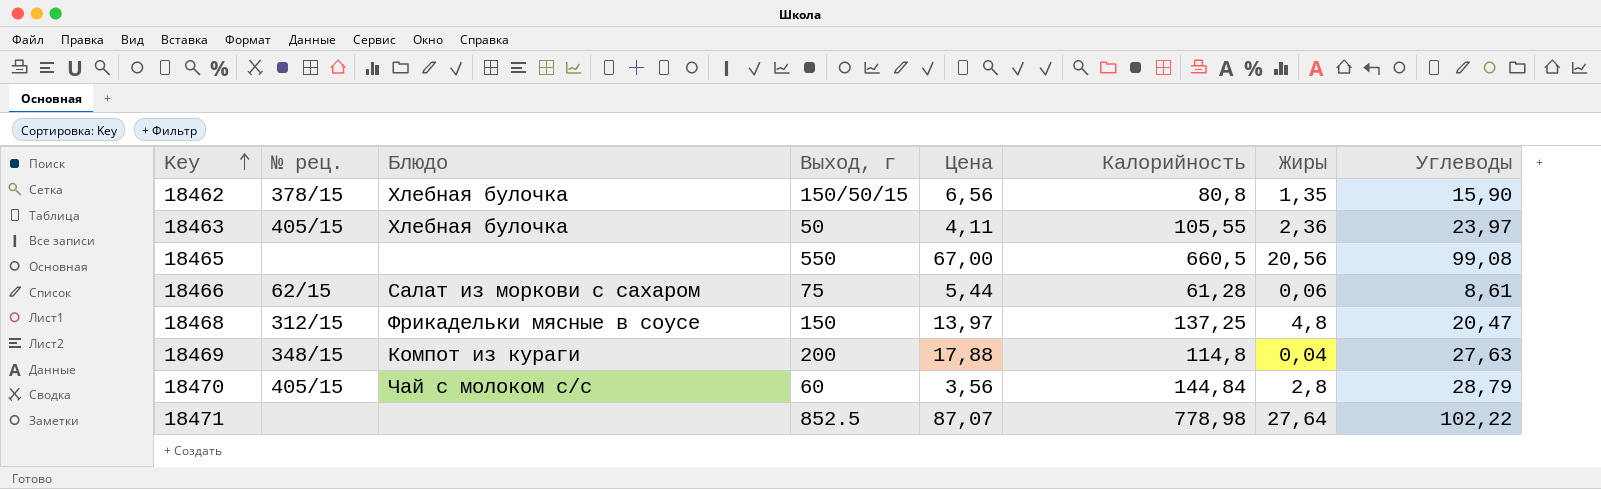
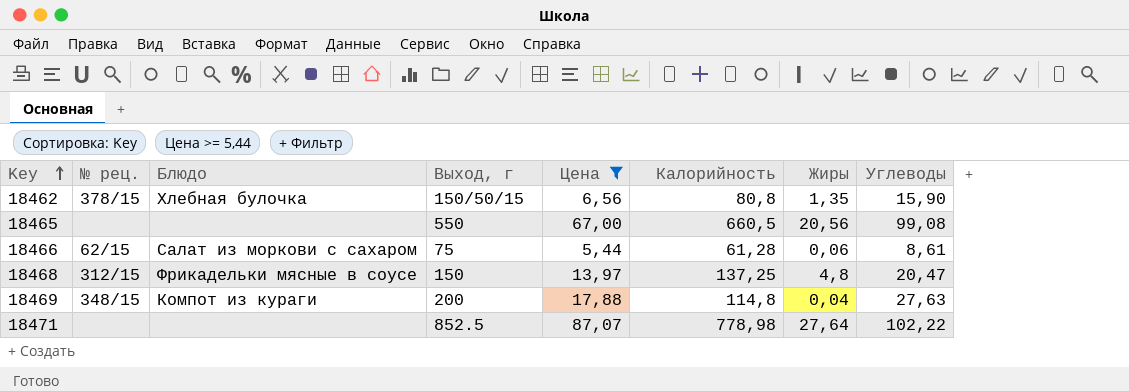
filter: none -> Цена >= 5,44

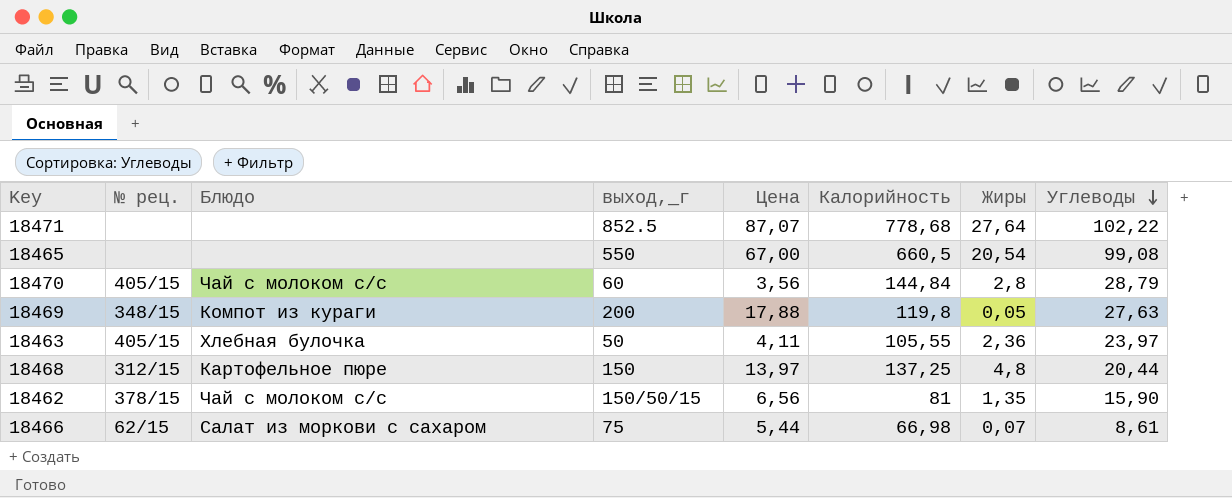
filter: Цена >= 5,44 -> none
row order: Key ascending -> Углеводы descending
column name: Выход, г -> выход,_г
18471 | Калорийность: 778,98 -> 778,68
18465 | Жиры: 20,56 -> 20,54
18469 | Калорийность: 114,8 -> 119,8
18469 | Жиры: 0,04 -> 0,05
18468 | Блюдо: Фрикадельки мясные в соусе -> Картофельное пюре
18468 | Углеводы: 20,47 -> 20,44
18462 | Блюдо: Хлебная булочка -> Чай с молоком с/с
18462 | Калорийность: 80,8 -> 81
18466 | Калорийность: 61,28 -> 66,98
18466 | Жиры: 0,06 -> 0,07

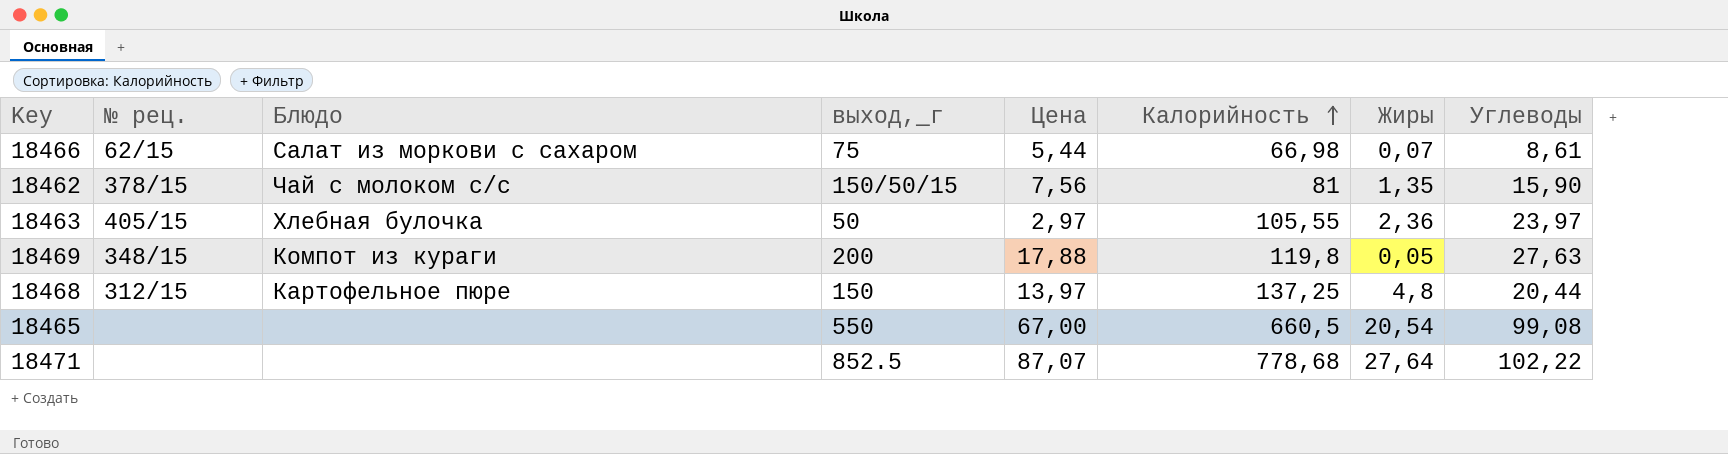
row order: Углеводы descending -> Калорийность ascending
row 18470: 405/15 | Чай с молоком с/с | 60 | 3,56 | 144,84 | 2,8 | 28,79 -> none
18462 | Цена: 6,56 -> 7,56
18463 | Цена: 4,11 -> 2,97

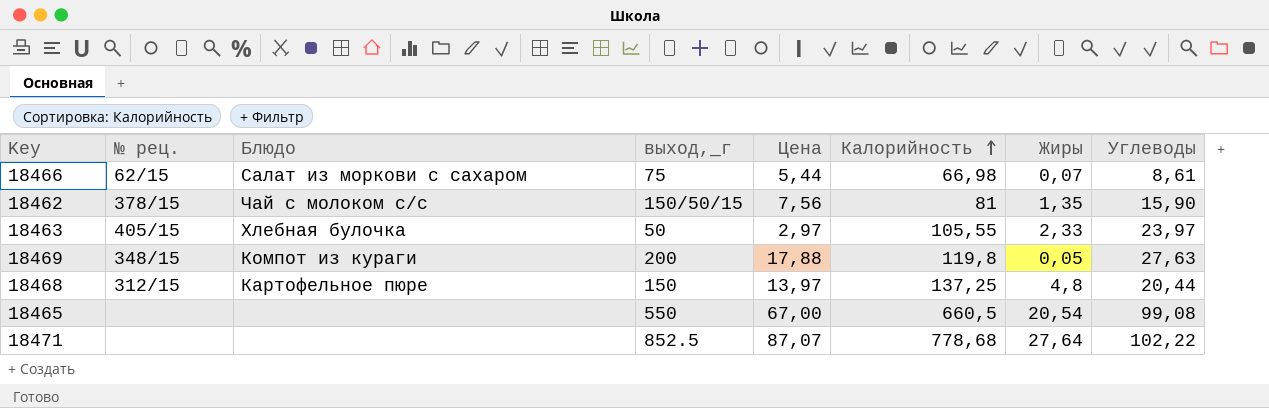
18463 | Жиры: 2,36 -> 2,33

